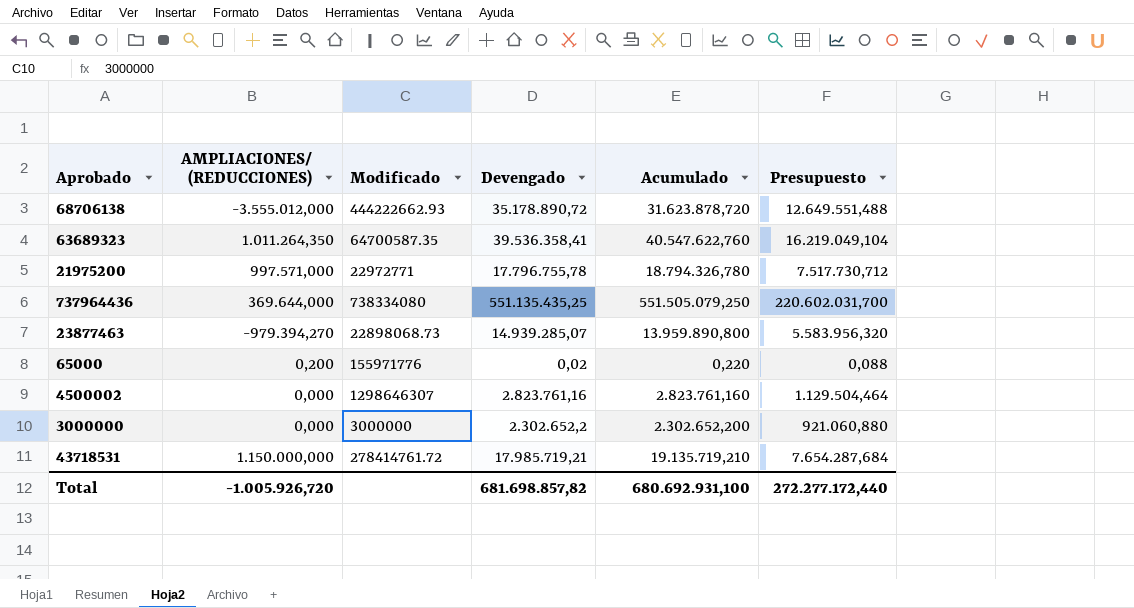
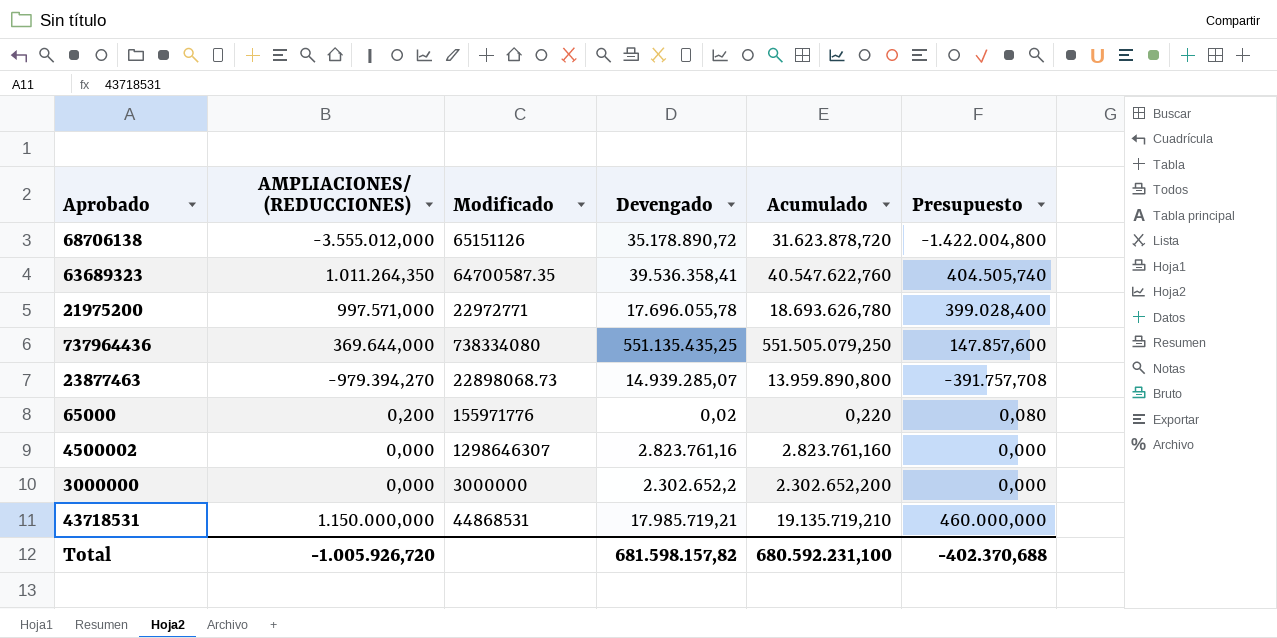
column Presupuesto | formula: [Acumulado] * 0,4 -> [AMPLIACIONES/ (REDUCCIONES)] * 0,4
68706138 | Modificado: 444222662.93 -> 65151126
21975200 | Devengado: 17.796.755,78 -> 17.696.055,78
21975200 | Acumulado: 18.794.326,780 -> 18.693.626,780
43718531 | Modificado: 278414761.72 -> 44868531
Total | Devengado: 681.698.857,82 -> 681.598.157,82
Total | Acumulado: 680.692.931,100 -> 680.592.231,100
Total | Presupuesto: 272.277.172,440 -> -402.370,688

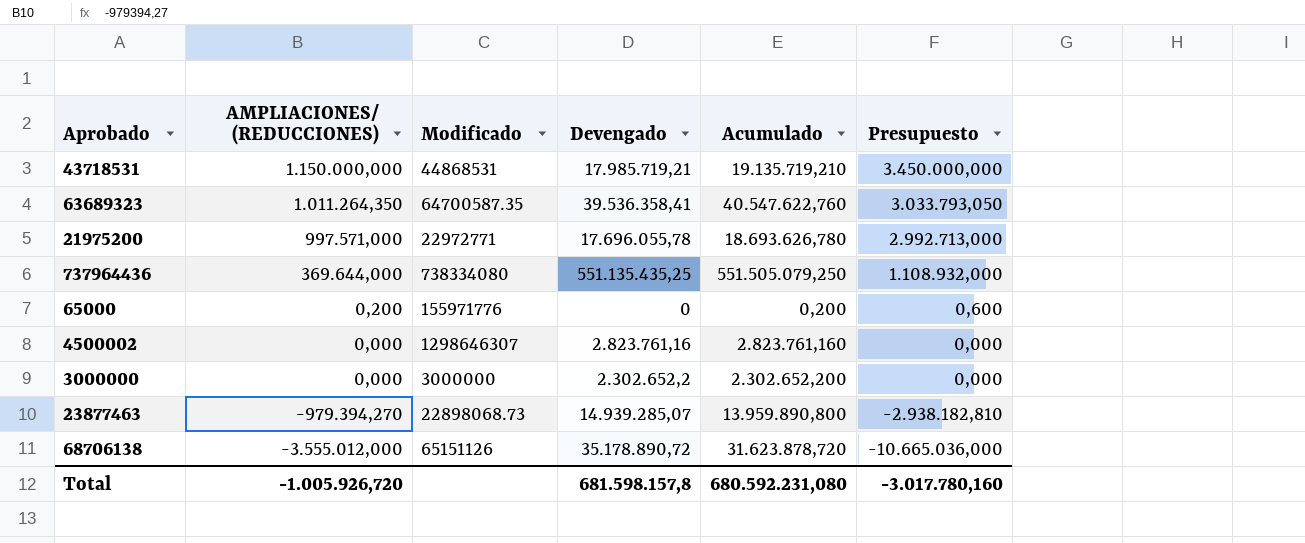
row order: none -> AMPLIACIONES/ (REDUCCIONES) descending
column Presupuesto | formula: [AMPLIACIONES/ (REDUCCIONES)] * 0,4 -> [AMPLIACIONES/ (REDUCCIONES)] * 3
65000 | Devengado: 0,02 -> 0
65000 | Acumulado: 0,220 -> 0,200
Total | Devengado: 681.598.157,82 -> 681.598.157,8
Total | Acumulado: 680.592.231,100 -> 680.592.231,080
Total | Presupuesto: -402.370,688 -> -3.017.780,160

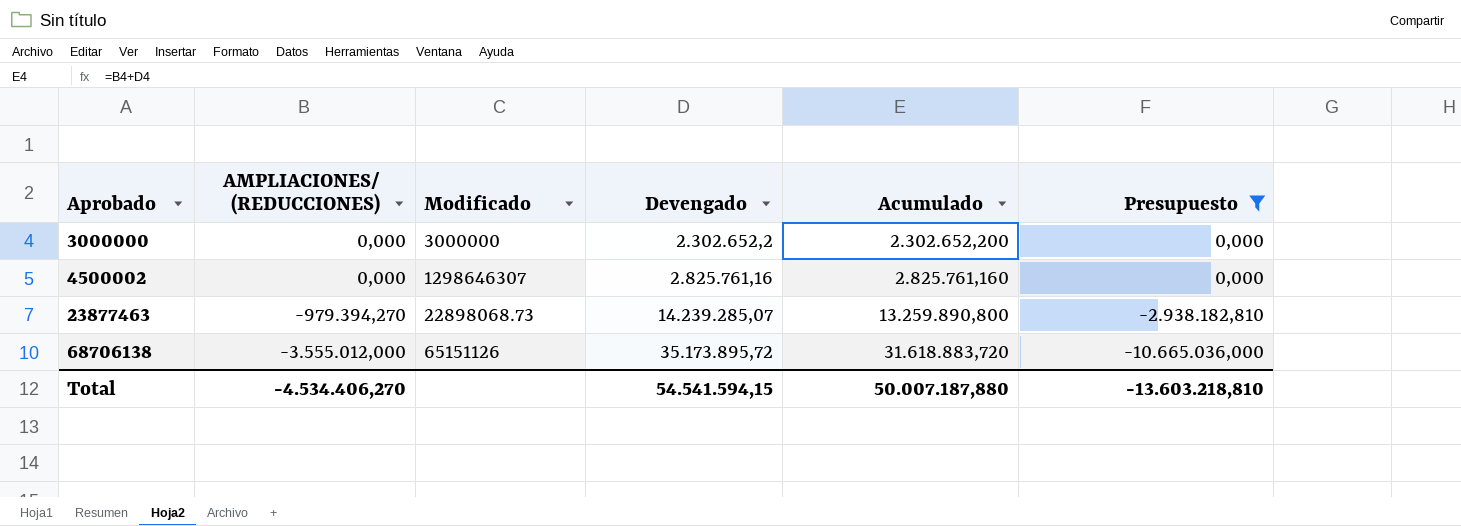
filter: none -> Presupuesto <= 0,000
row order: AMPLIACIONES/ (REDUCCIONES) descending -> Aprobado ascending
4500002 | Devengado: 2.823.761,16 -> 2.825.761,16
4500002 | Acumulado: 2.823.761,160 -> 2.825.761,160
23877463 | Devengado: 14.939.285,07 -> 14.239.285,07
23877463 | Acumulado: 13.959.890,800 -> 13.259.890,800
68706138 | Devengado: 35.178.890,72 -> 35.173.895,72
68706138 | Acumulado: 31.623.878,720 -> 31.618.883,720
Total | AMPLIACIONES/ (REDUCCIONES): -1.005.926,720 -> -4.534.406,270
Total | Devengado: 681.598.157,8 -> 54.541.594,15
Total | Acumulado: 680.592.231,080 -> 50.007.187,880
Total | Presupuesto: -3.017.780,160 -> -13.603.218,810

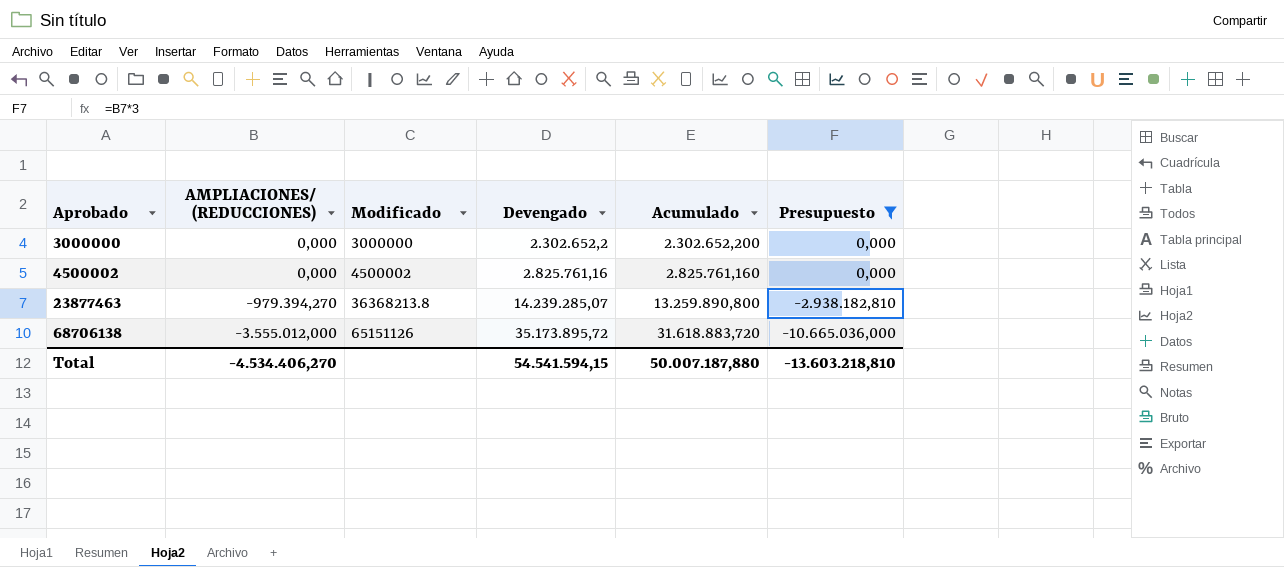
4500002 | Modificado: 1298646307 -> 4500002
23877463 | Modificado: 22898068.73 -> 36368213.8

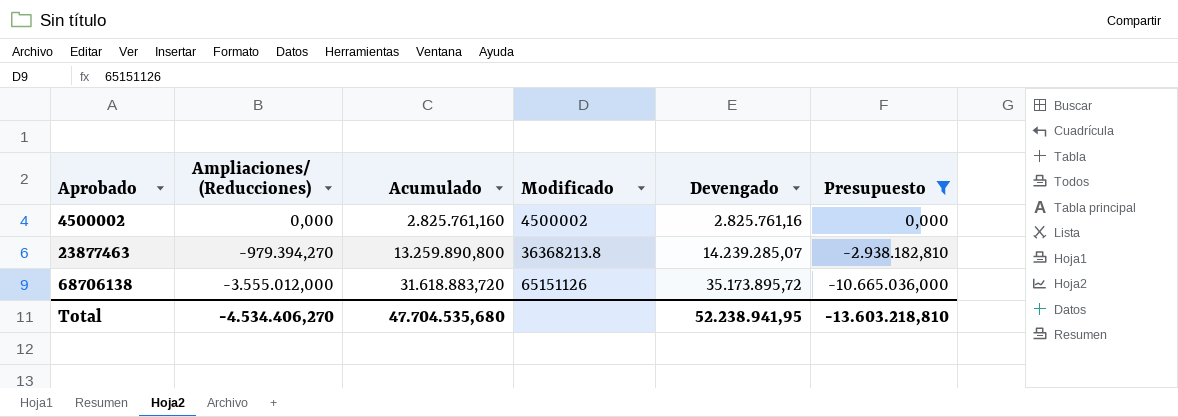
column name: AMPLIACIONES/ (REDUCCIONES) -> Ampliaciones/ (Reducciones)
column Acumulado | position: 5 -> 3
row 3000000: 0,000 | 3000000 | 2.302.652,2 | 2.302.652,200 | 0,000 -> none
Total | Acumulado: 50.007.187,880 -> 47.704.535,680
Total | Devengado: 54.541.594,15 -> 52.238.941,95

